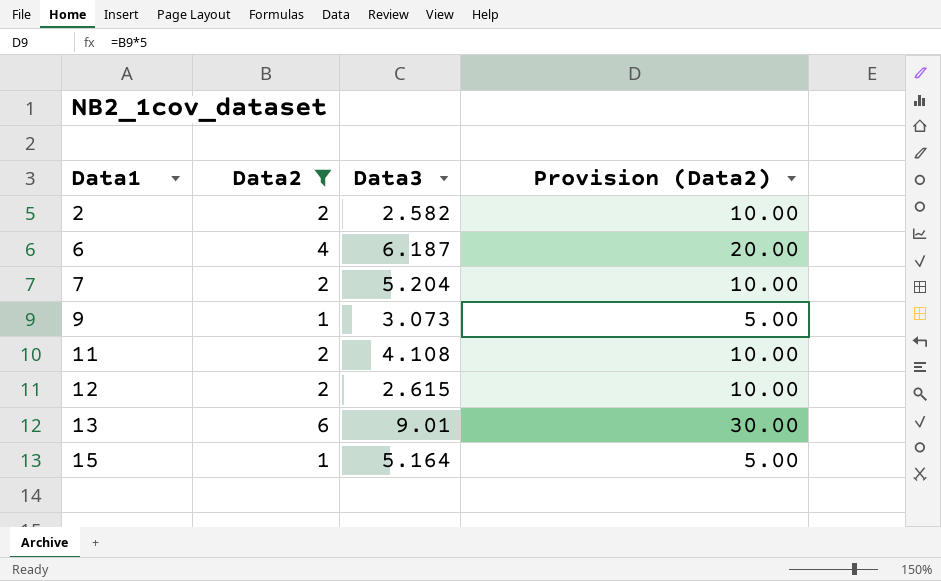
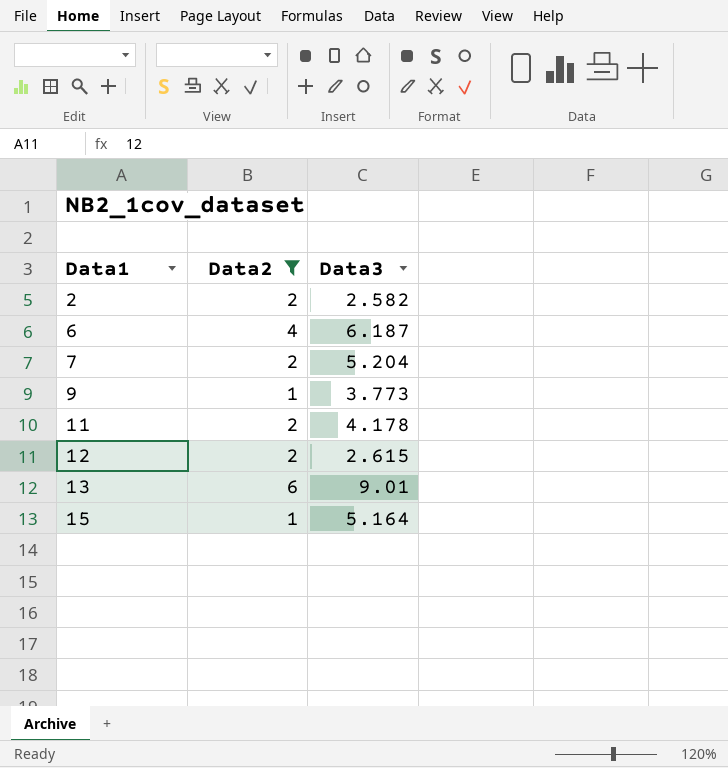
column Provision (Data2) | formula: [Data2] * 5 -> none
9 | Data3: 3.073 -> 3.773
11 | Data3: 4.108 -> 4.178

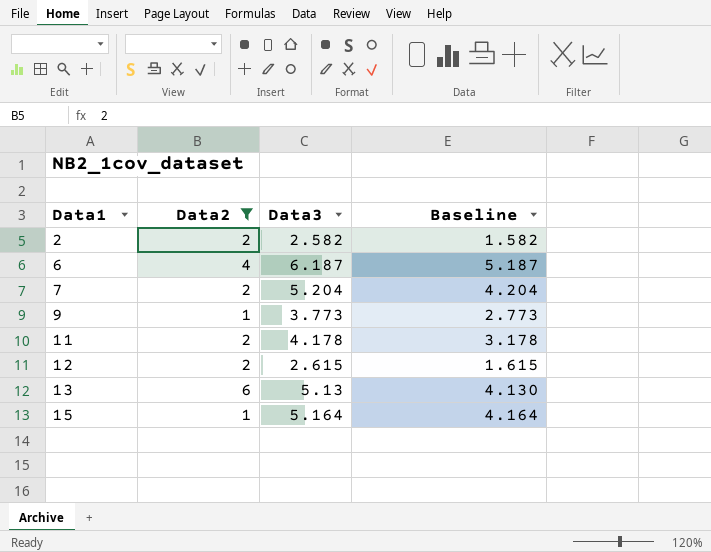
column Baseline | formula: none -> [Data3] - 1
13 | Data3: 9.01 -> 5.13

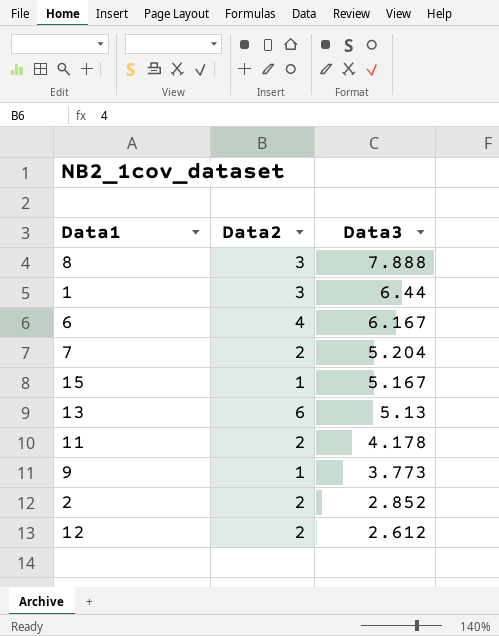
filter: Data2 != 3 -> none
row order: Data1 ascending -> Data3 descending
column Baseline | formula: [Data3] - 1 -> none
6 | Data3: 6.187 -> 6.167
15 | Data3: 5.164 -> 5.167
2 | Data3: 2.582 -> 2.852
12 | Data3: 2.615 -> 2.612

